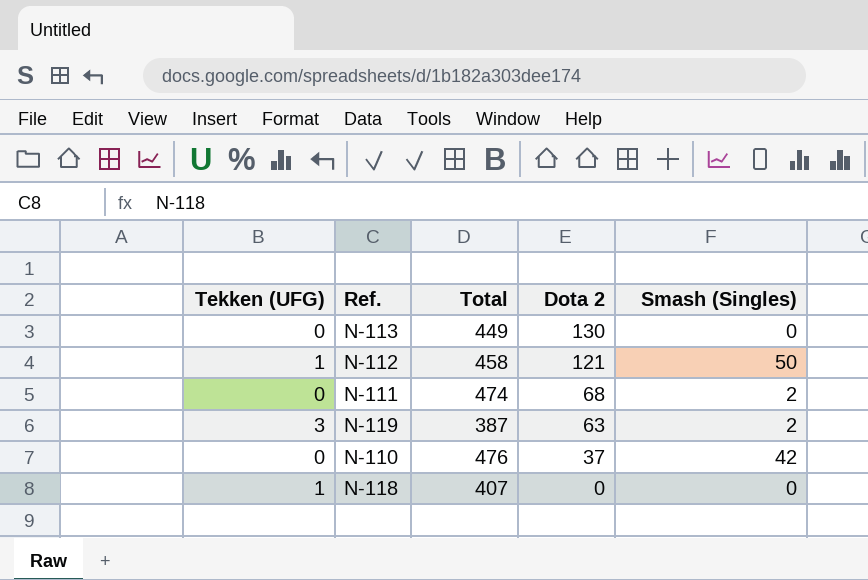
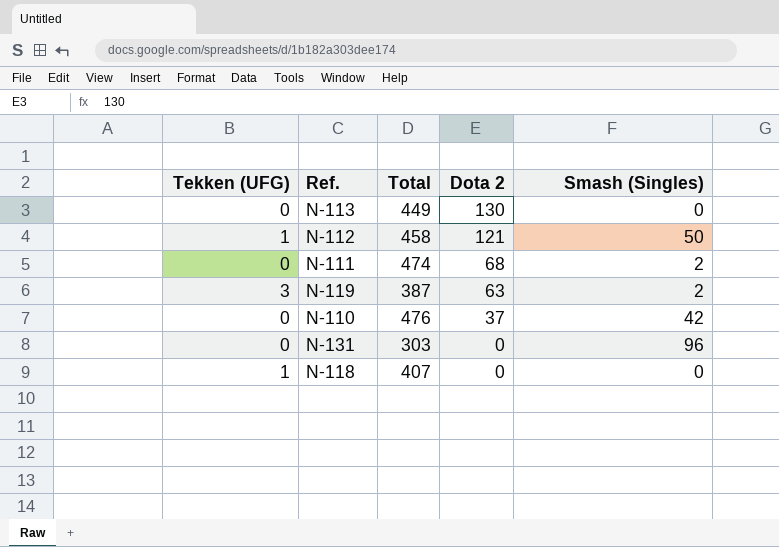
row N-131: none -> 0 | 303 | 0 | 96

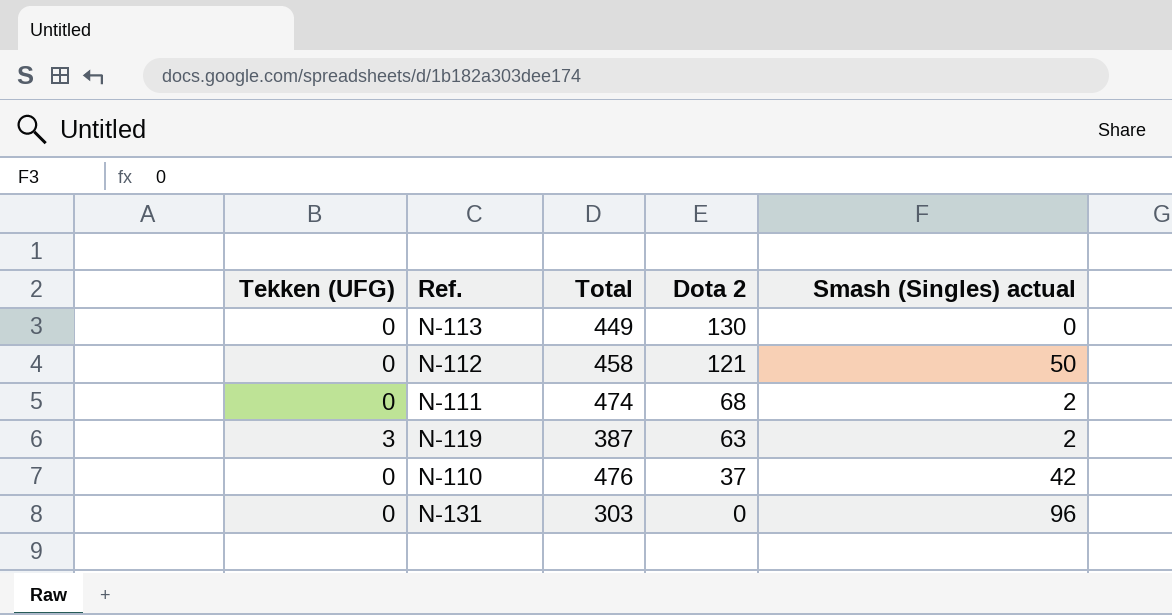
column name: Smash (Singles) -> Smash (Singles) actual
row N-118: 1 | 407 | 0 | 0 -> none
N-112 | Tekken (UFG): 1 -> 0

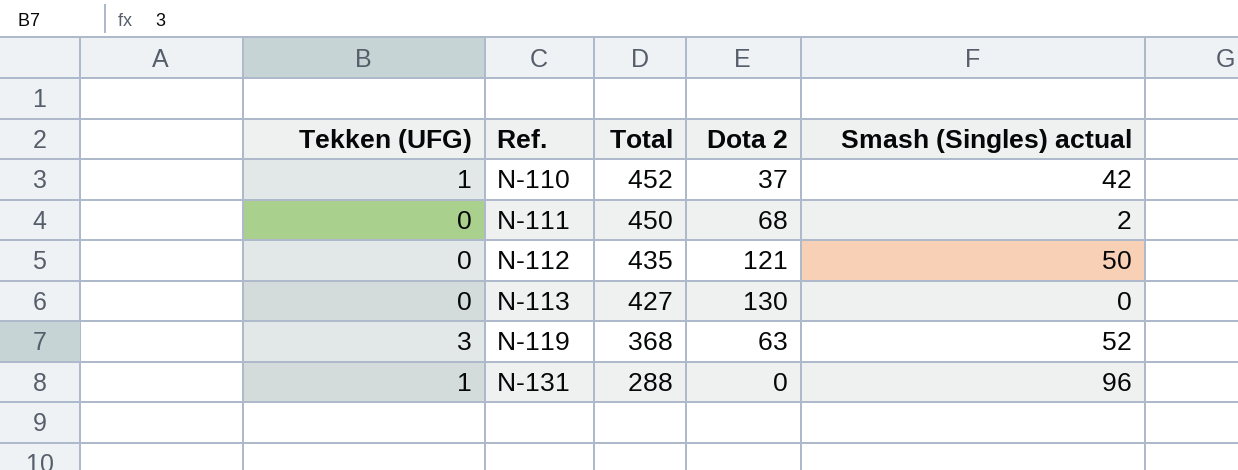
row order: Dota 2 descending -> Ref. ascending
N-110 | Tekken (UFG): 0 -> 1
N-110 | Total: 476 -> 452
N-111 | Total: 474 -> 450
N-112 | Total: 458 -> 435
N-113 | Total: 449 -> 427
N-119 | Total: 387 -> 368
N-119 | Smash (Singles) actual: 2 -> 52
N-131 | Tekken (UFG): 0 -> 1
N-131 | Total: 303 -> 288

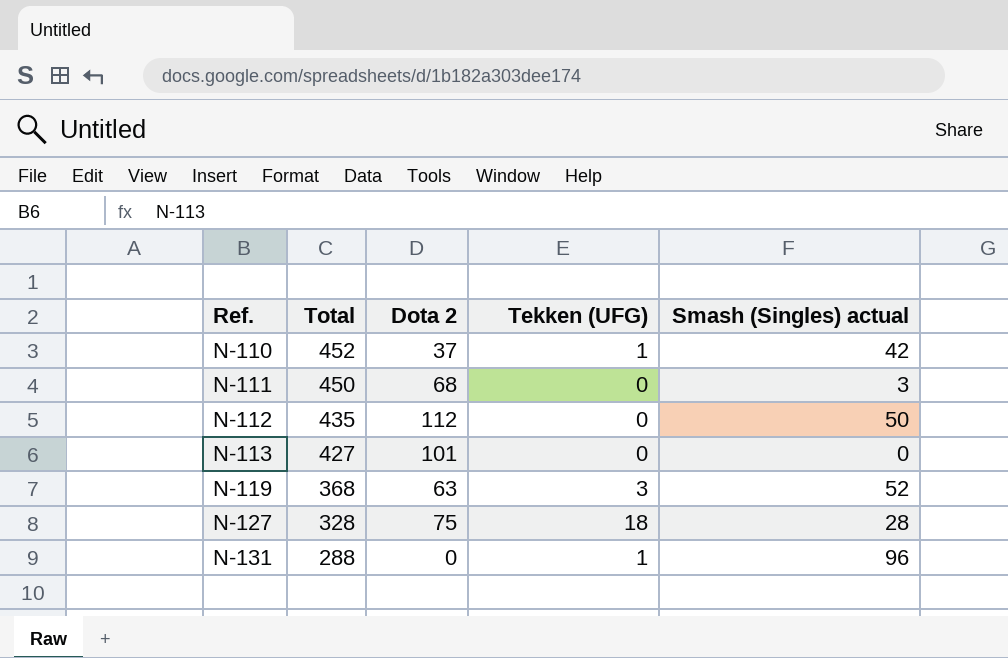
column Tekken (UFG) | position: 1 -> 4
N-111 | Smash (Singles) actual: 2 -> 3
N-112 | Dota 2: 121 -> 112
N-113 | Dota 2: 130 -> 101
row N-127: none -> 328 | 75 | 18 | 28

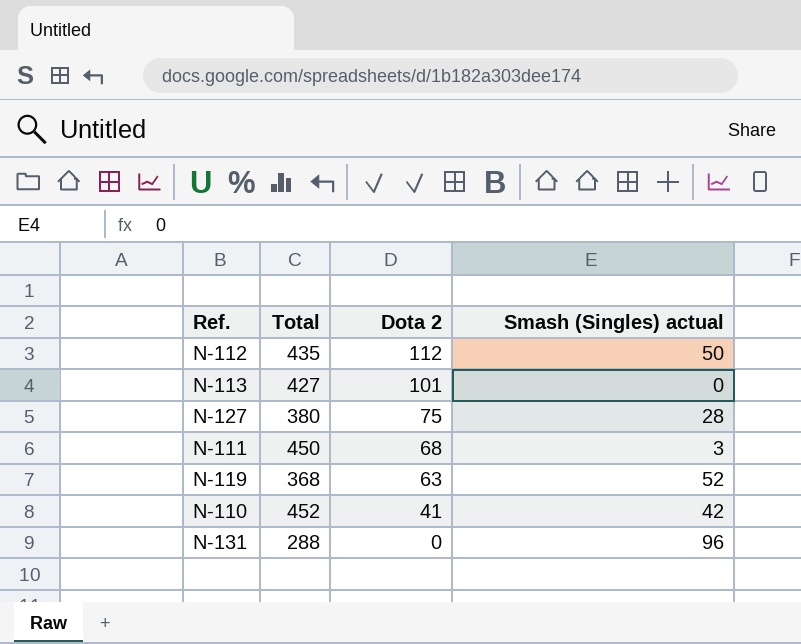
row order: Ref. ascending -> Dota 2 descending
column Tekken (UFG) | position: 4 -> none
N-127 | Total: 328 -> 380
N-110 | Dota 2: 37 -> 41

